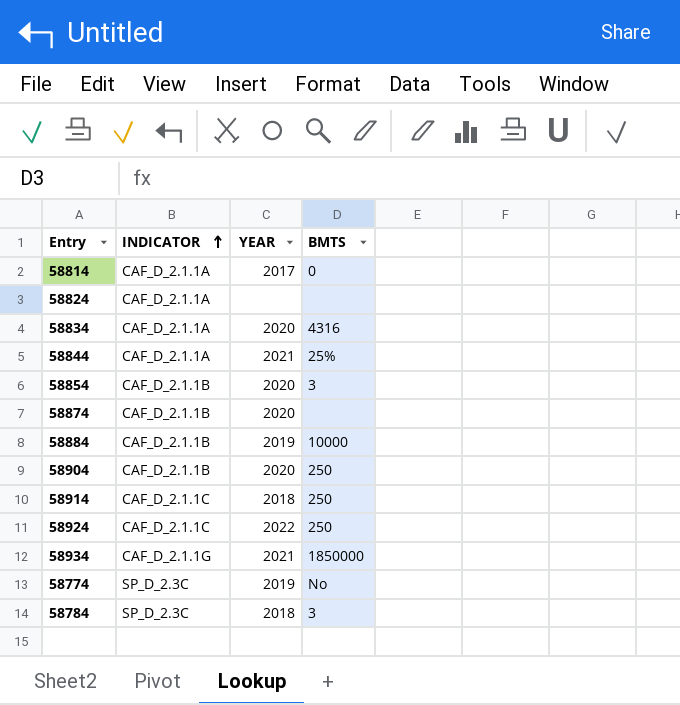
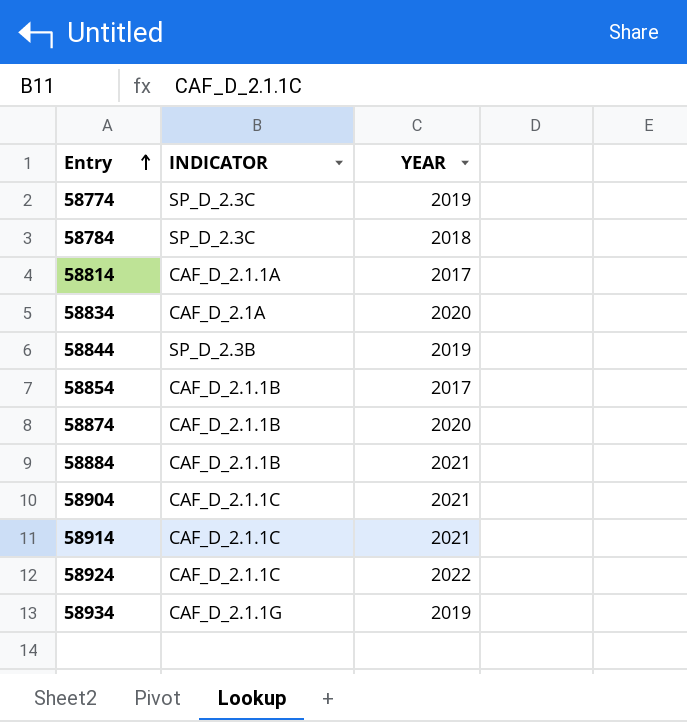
row order: INDICATOR ascending -> Entry ascending
column BMTS | position: 4 -> none
row 58824: CAF_D_2.1.1A | none | none -> none
58834 | INDICATOR: CAF_D_2.1.1A -> CAF_D_2.1A
58844 | INDICATOR: CAF_D_2.1.1A -> SP_D_2.3B
58844 | YEAR: 2021 -> 2019
58854 | YEAR: 2020 -> 2017
58884 | YEAR: 2019 -> 2021
58904 | INDICATOR: CAF_D_2.1.1B -> CAF_D_2.1.1C
58904 | YEAR: 2020 -> 2021
58914 | YEAR: 2018 -> 2021
58934 | YEAR: 2021 -> 2019

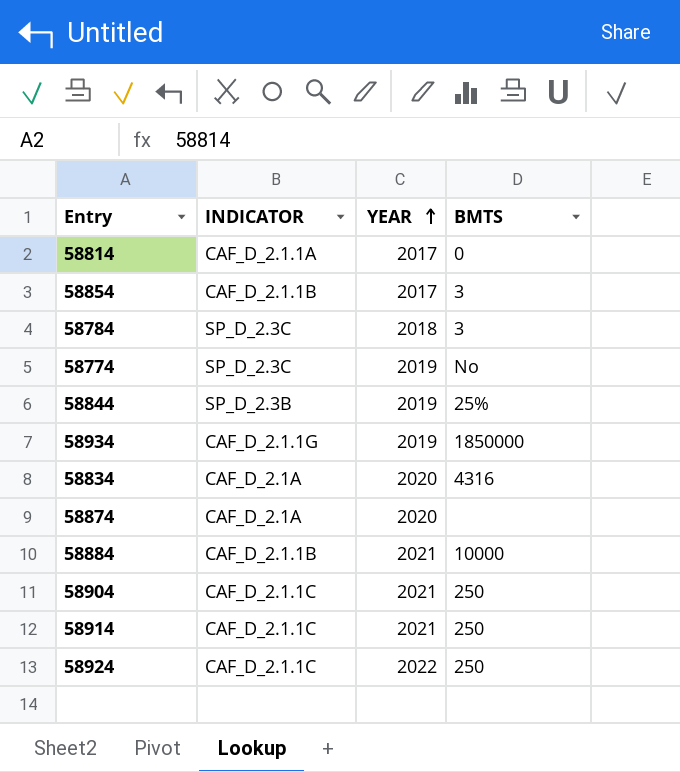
row order: Entry ascending -> YEAR ascending
column BMTS | position: none -> 4
58874 | INDICATOR: CAF_D_2.1.1B -> CAF_D_2.1A

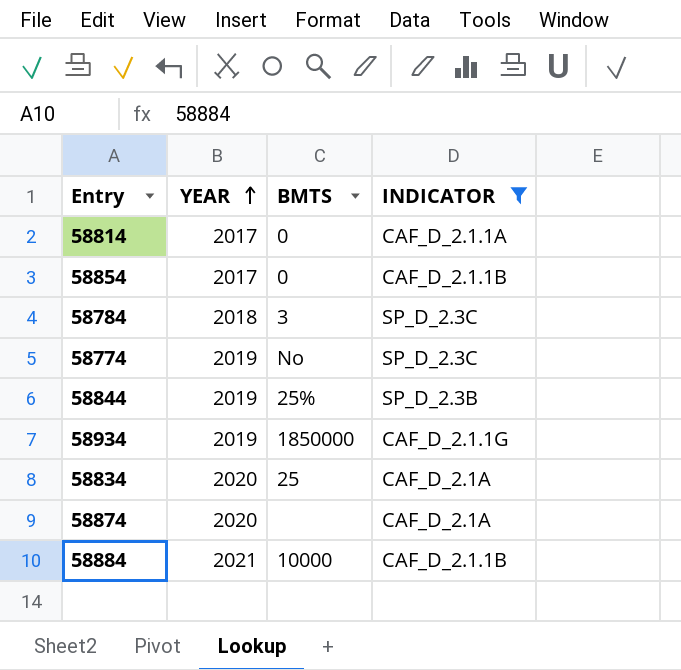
filter: none -> INDICATOR != CAF_D_2.1.1C
column INDICATOR | position: 2 -> 4
58854 | BMTS: 3 -> 0
58834 | BMTS: 4316 -> 25

